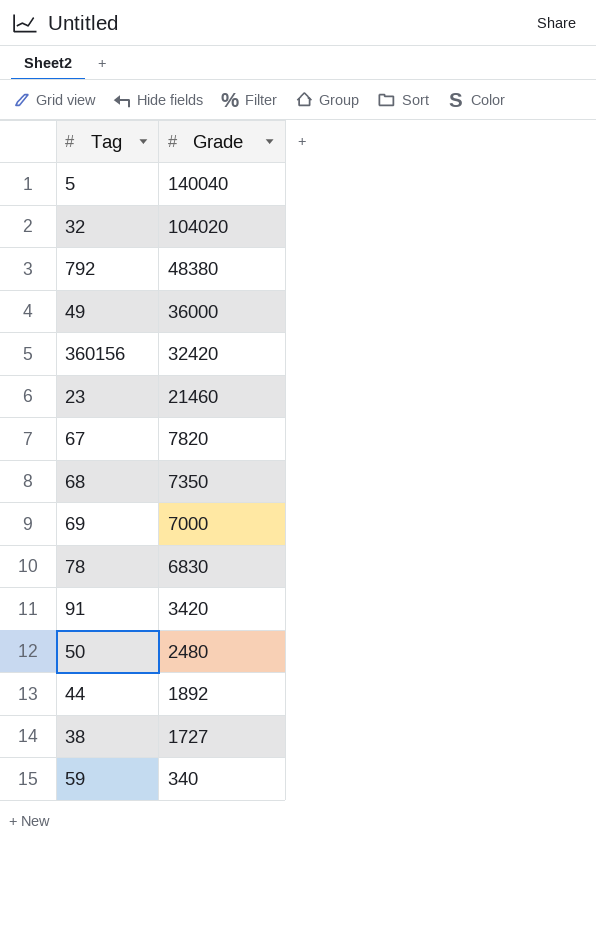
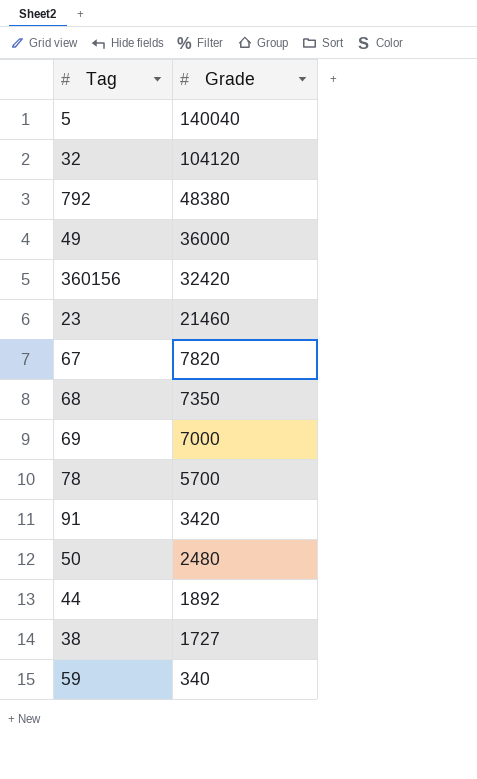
32 | Grade: 104020 -> 104120
78 | Grade: 6830 -> 5700

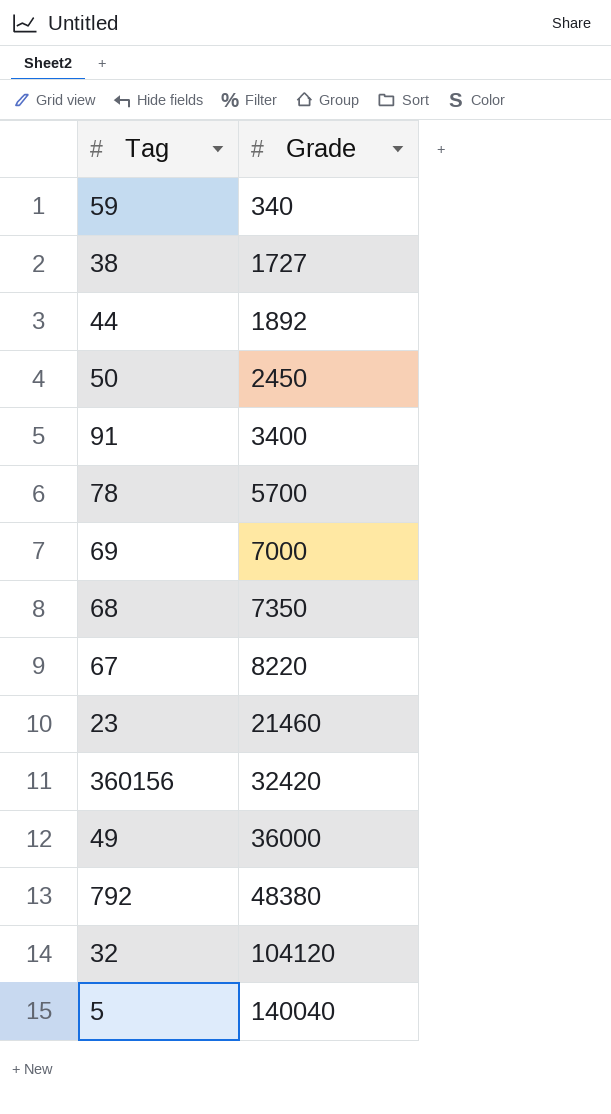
row order: Grade descending -> Grade ascending
50 | Grade: 2480 -> 2450
91 | Grade: 3420 -> 3400
67 | Grade: 7820 -> 8220

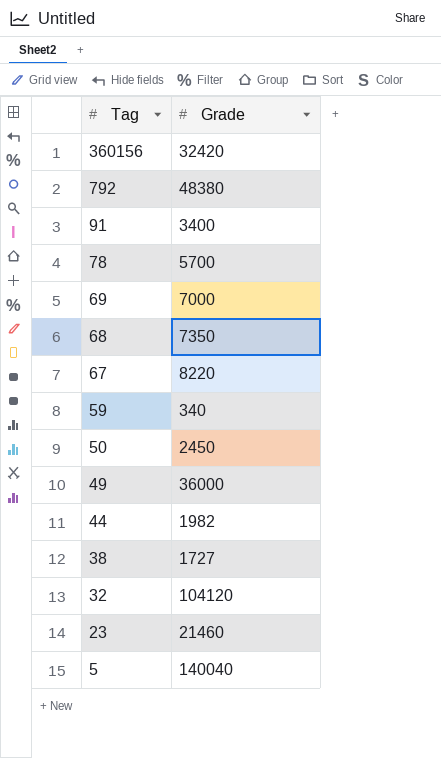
row order: Grade ascending -> Tag descending
44 | Grade: 1892 -> 1982

